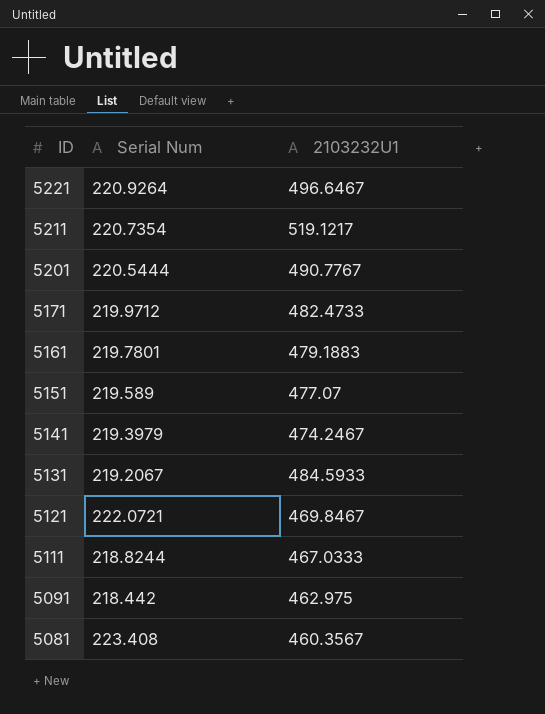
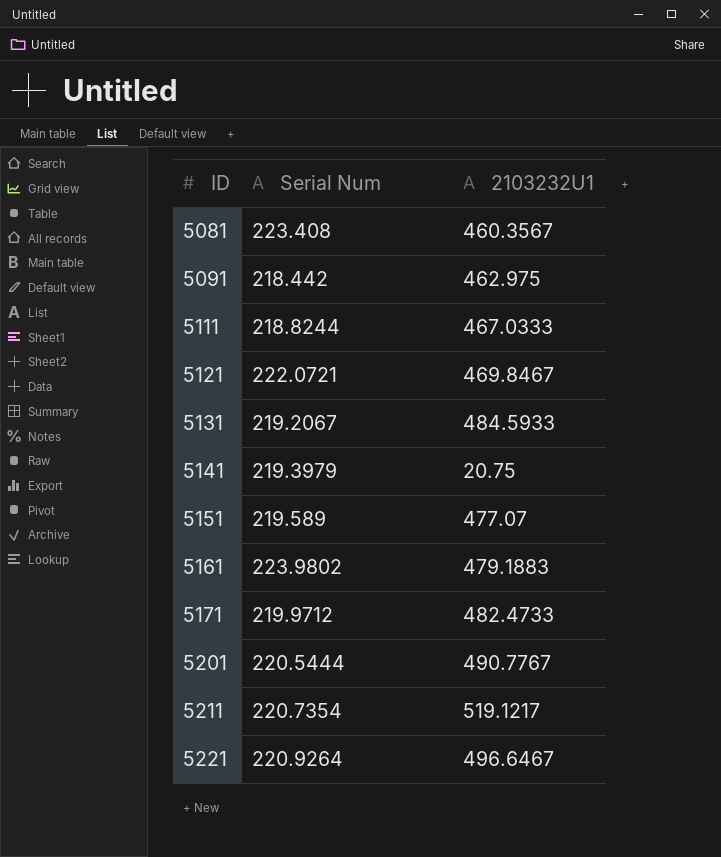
row order: ID descending -> ID ascending
5141 | 2103232U1: 474.2467 -> 20.75
5161 | Serial Num: 219.7801 -> 223.9802

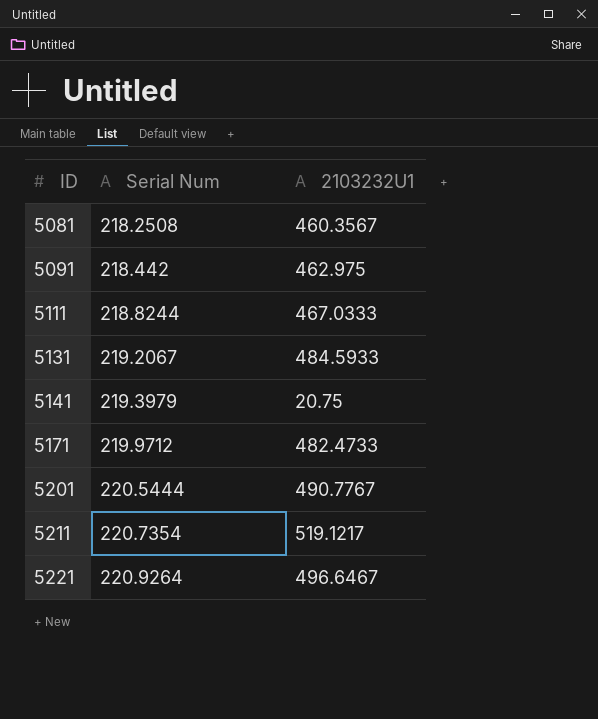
row 5121: 222.0721 | 469.8467 -> none
row 5151: 219.589 | 477.07 -> none
row 5161: 223.9802 | 479.1883 -> none
5081 | Serial Num: 223.408 -> 218.2508

